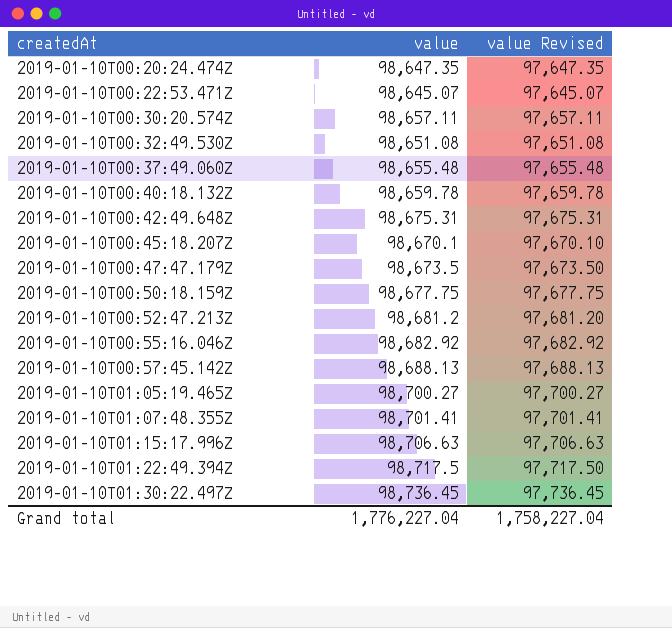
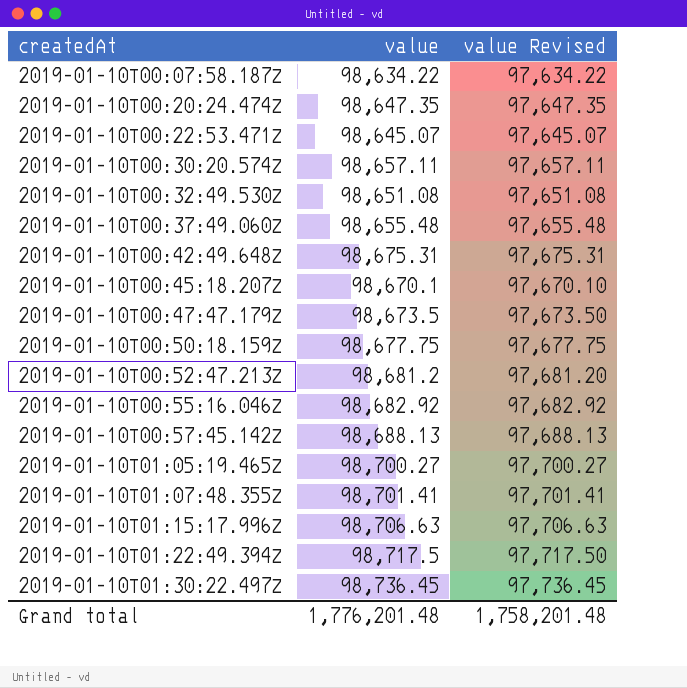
row 2019-01-10T00:40:18.132Z: 98,659.78 | 97,659.78 -> none
row 2019-01-10T00:07:58.187Z: none -> 98,634.22 | 97,634.22
Grand total | value: 1,776,227.04 -> 1,776,201.48
Grand total | value Revised: 1,758,227.04 -> 1,758,201.48

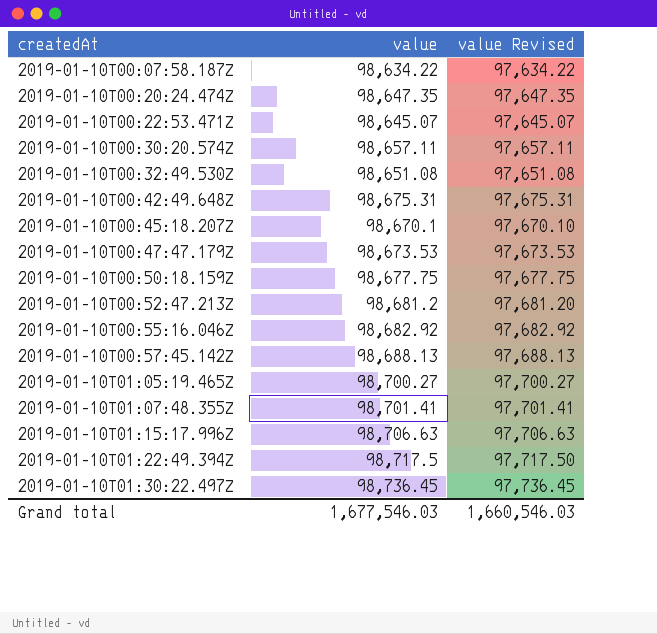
row 2019-01-10T00:37:49.060Z: 98,655.48 | 97,655.48 -> none
2019-01-10T00:47:47.179Z | value: 98,673.5 -> 98,673.53
2019-01-10T00:47:47.179Z | value Revised: 97,673.50 -> 97,673.53
Grand total | value: 1,776,201.48 -> 1,677,546.03
Grand total | value Revised: 1,758,201.48 -> 1,660,546.03

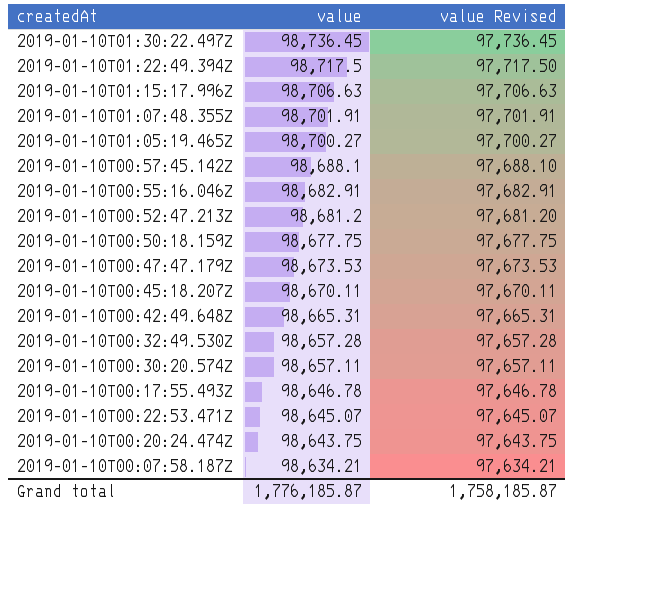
row order: createdAt ascending -> value descending
2019-01-10T01:07:48.355Z | value: 98,701.41 -> 98,701.91
2019-01-10T01:07:48.355Z | value Revised: 97,701.41 -> 97,701.91
2019-01-10T00:57:45.142Z | value: 98,688.13 -> 98,688.1
2019-01-10T00:57:45.142Z | value Revised: 97,688.13 -> 97,688.10
2019-01-10T00:55:16.046Z | value: 98,682.92 -> 98,682.91
2019-01-10T00:55:16.046Z | value Revised: 97,682.92 -> 97,682.91
2019-01-10T00:45:18.207Z | value: 98,670.1 -> 98,670.11
2019-01-10T00:45:18.207Z | value Revised: 97,670.10 -> 97,670.11
2019-01-10T00:42:49.648Z | value: 98,675.31 -> 98,665.31
2019-01-10T00:42:49.648Z | value Revised: 97,675.31 -> 97,665.31
2019-01-10T00:32:49.530Z | value: 98,651.08 -> 98,657.28
2019-01-10T00:32:49.530Z | value Revised: 97,651.08 -> 97,657.28
row 2019-01-10T00:17:55.493Z: none -> 98,646.78 | 97,646.78
2019-01-10T00:20:24.474Z | value: 98,647.35 -> 98,643.75
2019-01-10T00:20:24.474Z | value Revised: 97,647.35 -> 97,643.75
2019-01-10T00:07:58.187Z | value: 98,634.22 -> 98,634.21
2019-01-10T00:07:58.187Z | value Revised: 97,634.22 -> 97,634.21
Grand total | value: 1,677,546.03 -> 1,776,185.87
Grand total | value Revised: 1,660,546.03 -> 1,758,185.87

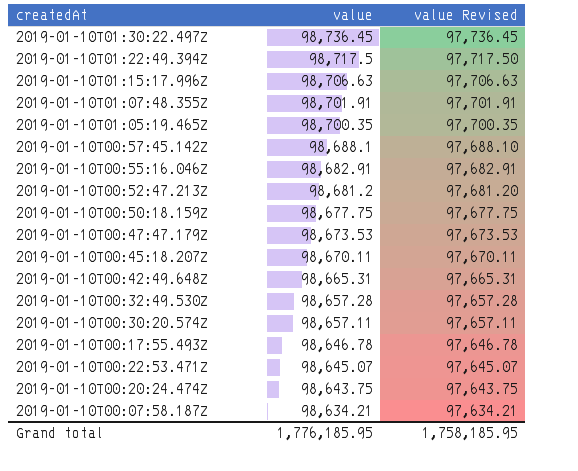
2019-01-10T01:05:19.465Z | value: 98,700.27 -> 98,700.35
2019-01-10T01:05:19.465Z | value Revised: 97,700.27 -> 97,700.35
Grand total | value: 1,776,185.87 -> 1,776,185.95
Grand total | value Revised: 1,758,185.87 -> 1,758,185.95

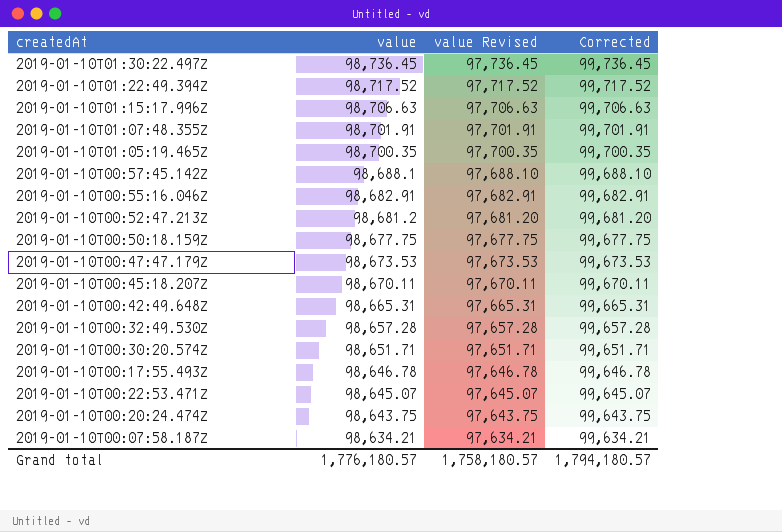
column Corrected | formula: none -> [value] + 1000
2019-01-10T01:22:49.394Z | value: 98,717.5 -> 98,717.52
2019-01-10T01:22:49.394Z | value Revised: 97,717.50 -> 97,717.52
2019-01-10T00:30:20.574Z | value: 98,657.11 -> 98,651.71
2019-01-10T00:30:20.574Z | value Revised: 97,657.11 -> 97,651.71
Grand total | value: 1,776,185.95 -> 1,776,180.57
Grand total | value Revised: 1,758,185.95 -> 1,758,180.57

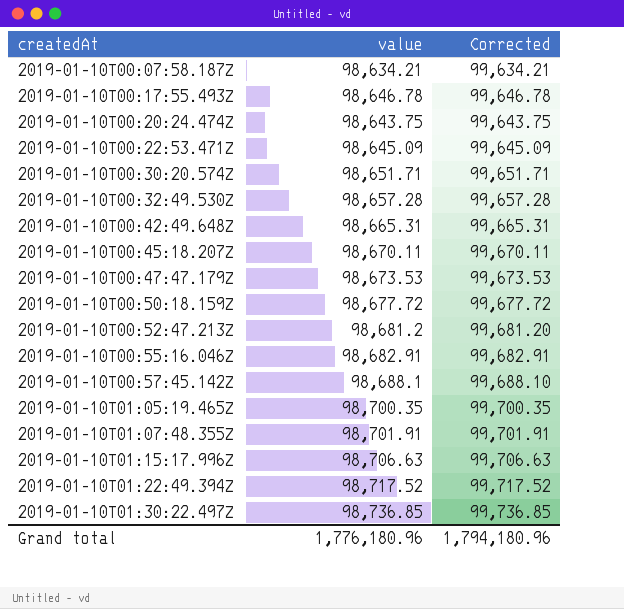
row order: value descending -> createdAt ascending
column value Revised | formula: [value] - 1000 -> none
2019-01-10T00:22:53.471Z | value: 98,645.07 -> 98,645.09
2019-01-10T00:22:53.471Z | Corrected: 99,645.07 -> 99,645.09
2019-01-10T00:50:18.159Z | value: 98,677.75 -> 98,677.72
2019-01-10T00:50:18.159Z | Corrected: 99,677.75 -> 99,677.72
2019-01-10T01:30:22.497Z | value: 98,736.45 -> 98,736.85
2019-01-10T01:30:22.497Z | Corrected: 99,736.45 -> 99,736.85
Grand total | value: 1,776,180.57 -> 1,776,180.96
Grand total | Corrected: 1,794,180.57 -> 1,794,180.96

